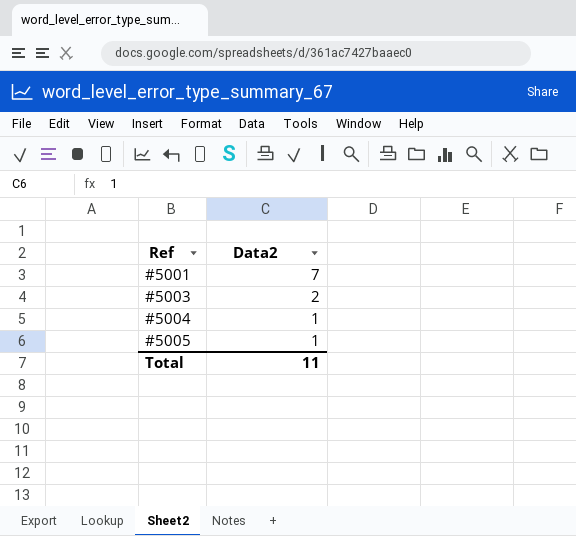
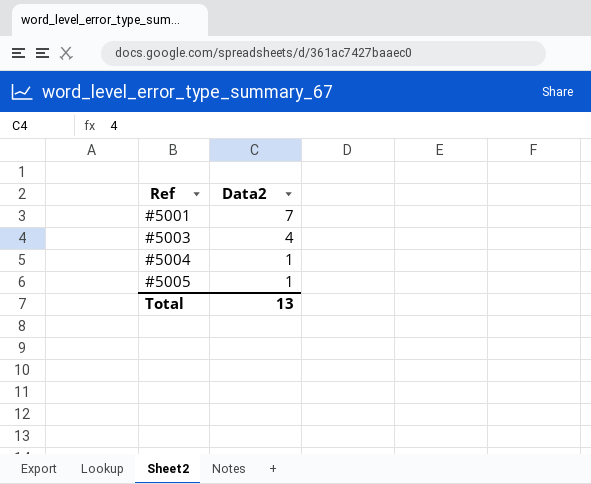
#5003 | Data2: 2 -> 4
Total | Data2: 11 -> 13

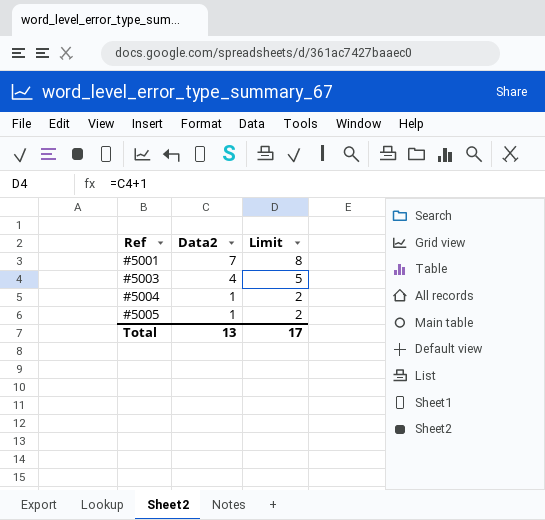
column Limit | formula: none -> [Data2] + 1

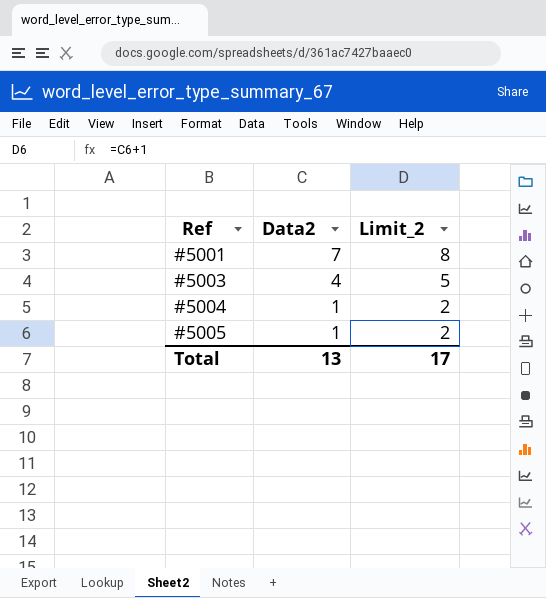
column name: Limit -> Limit_2

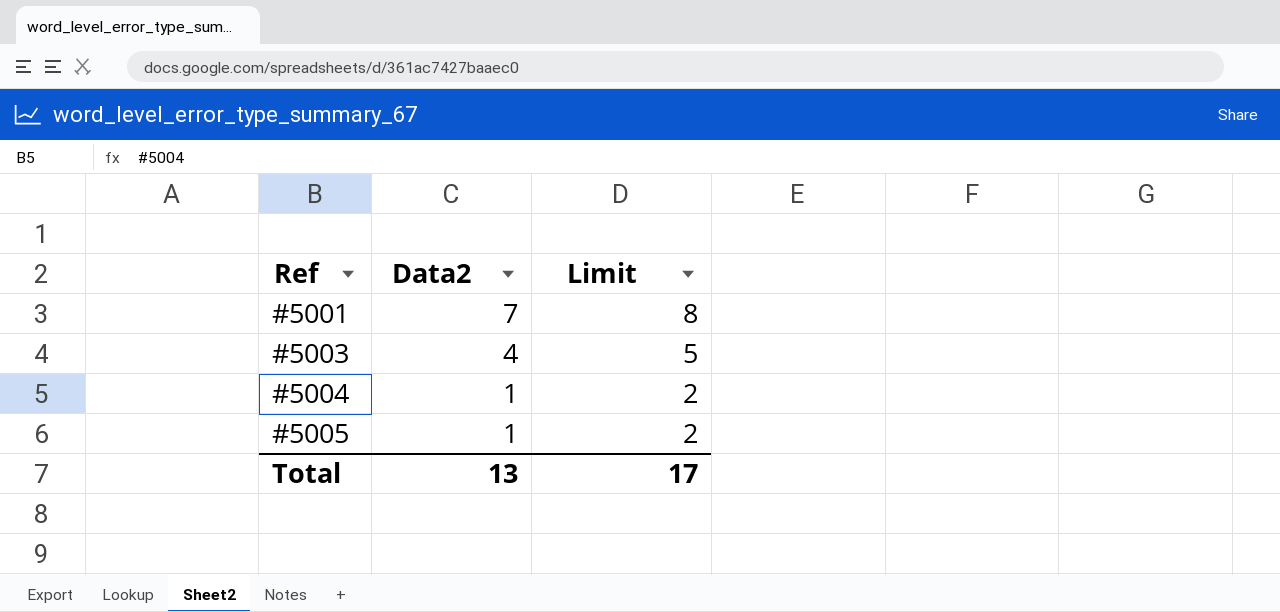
column name: Limit_2 -> Limit

